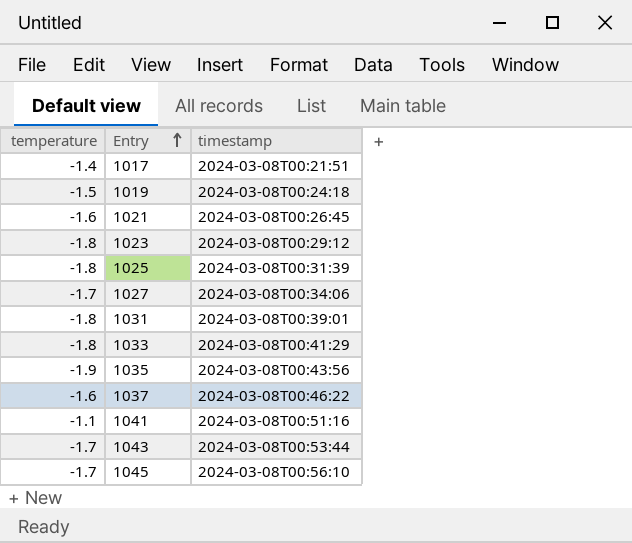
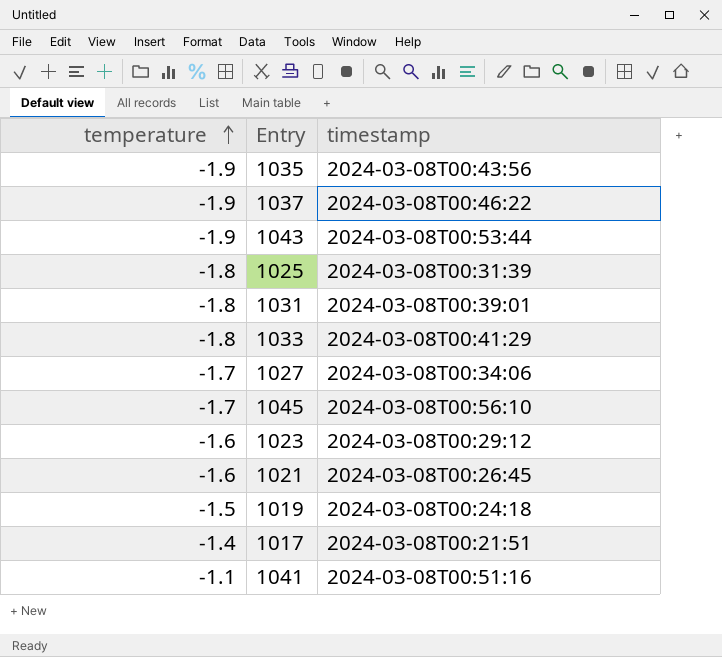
row order: Entry ascending -> temperature ascending
1037 | temperature: -1.6 -> -1.9
1043 | temperature: -1.7 -> -1.9
1023 | temperature: -1.8 -> -1.6

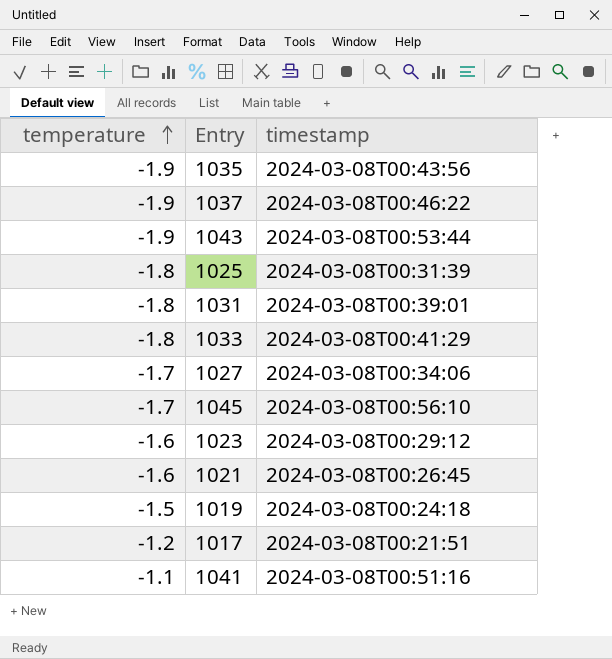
1017 | temperature: -1.4 -> -1.2

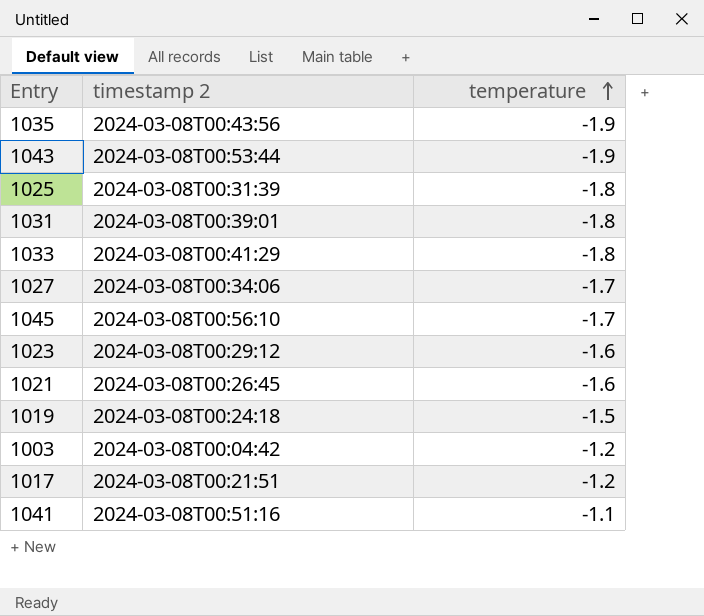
column name: timestamp -> timestamp 2
column temperature | position: 1 -> 3
row 1037: -1.9 | 2024-03-08T00:46:22 -> none
row 1003: none -> 2024-03-08T00:04:42 | -1.2

